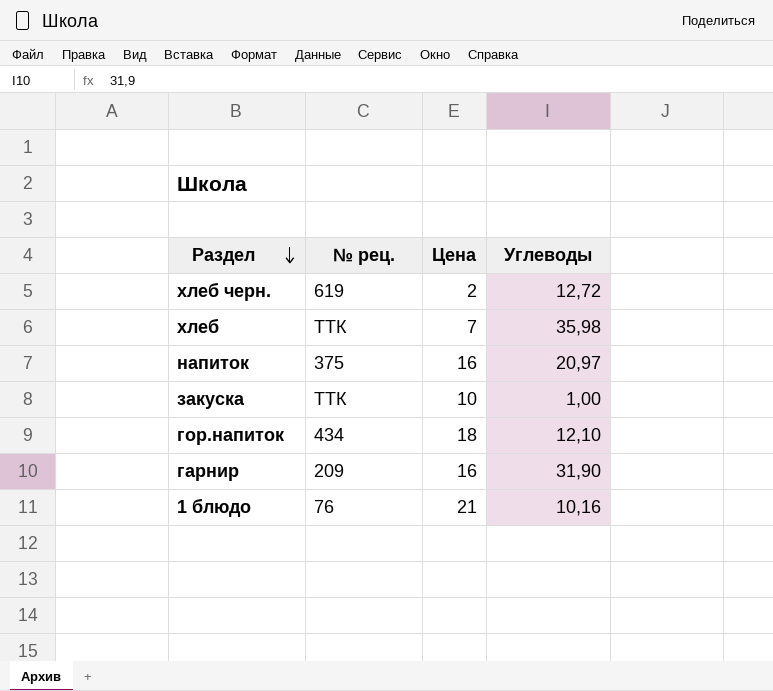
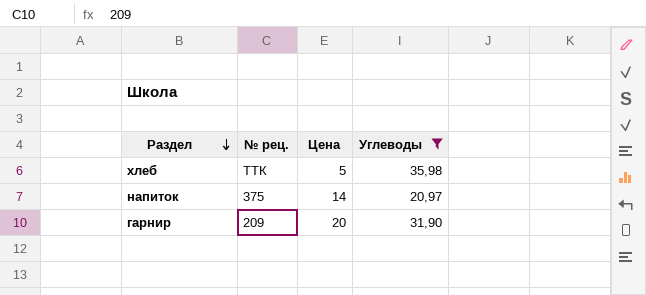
filter: none -> Углеводы >= 20,97
хлеб | Цена: 7 -> 5
напиток | Цена: 16 -> 14
гарнир | Цена: 16 -> 20

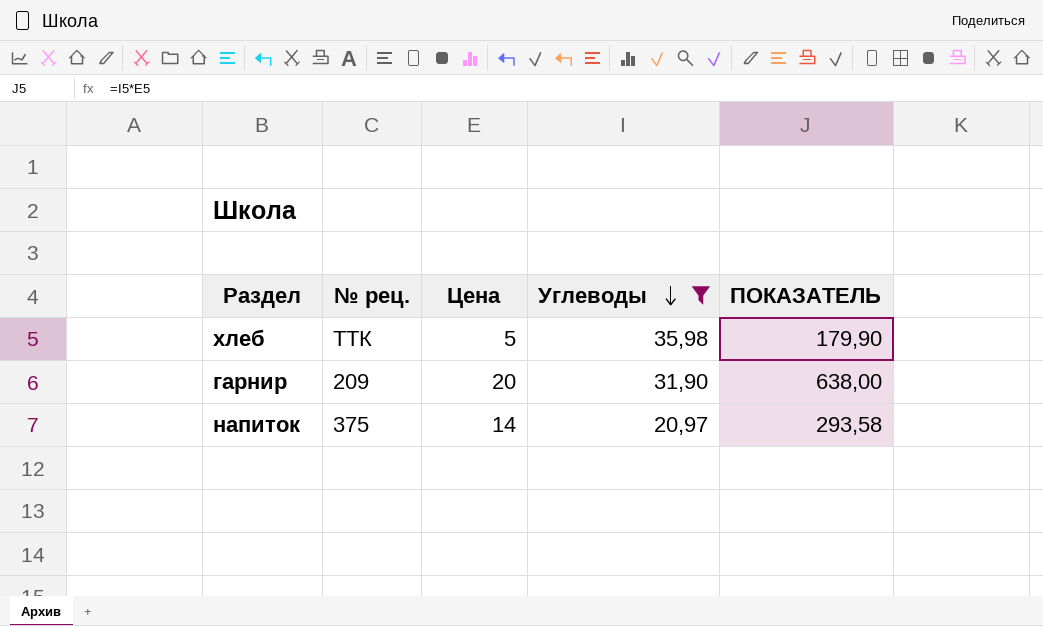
row order: Раздел descending -> Углеводы descending
column ПОКАЗАТЕЛЬ | formula: none -> [Цена] * [Углеводы]

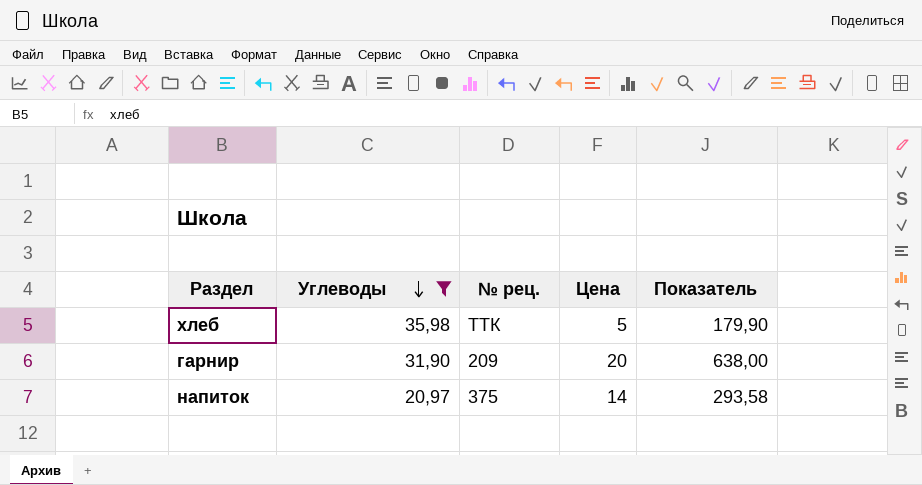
column Углеводы | position: 4 -> 2
column name: ПОКАЗАТЕЛЬ -> Показатель

